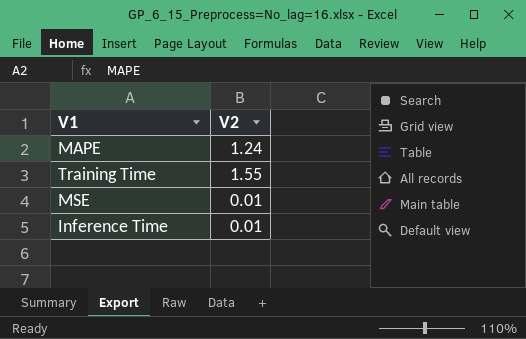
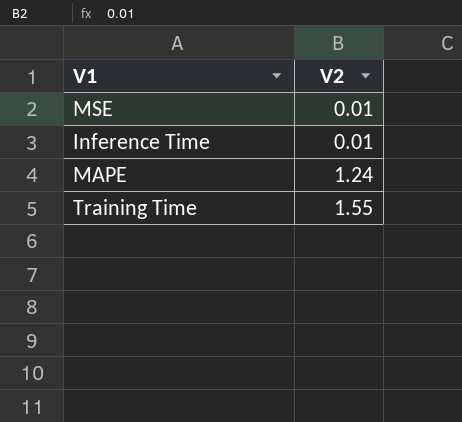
row order: none -> V2 ascending

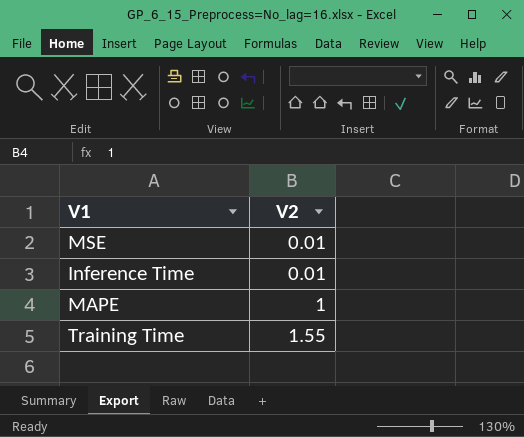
MAPE | V2: 1.24 -> 1

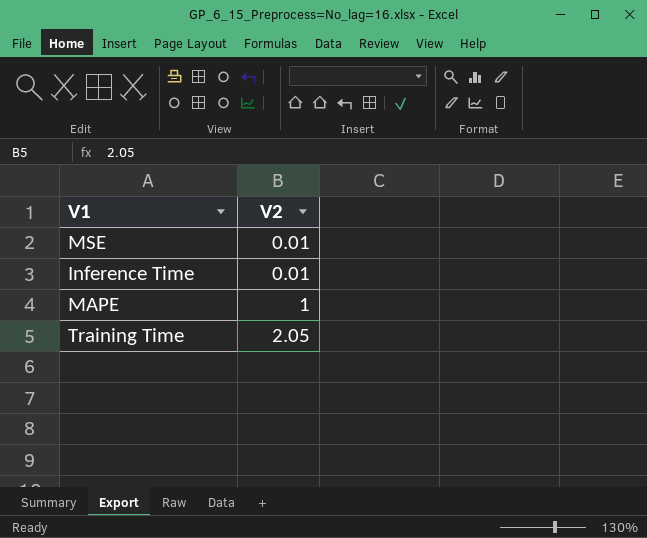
Training Time | V2: 1.55 -> 2.05

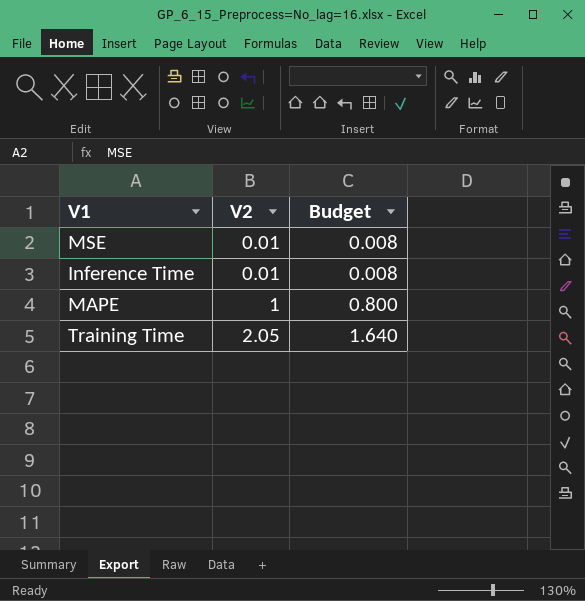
column Budget | formula: none -> [V2] * 0.8

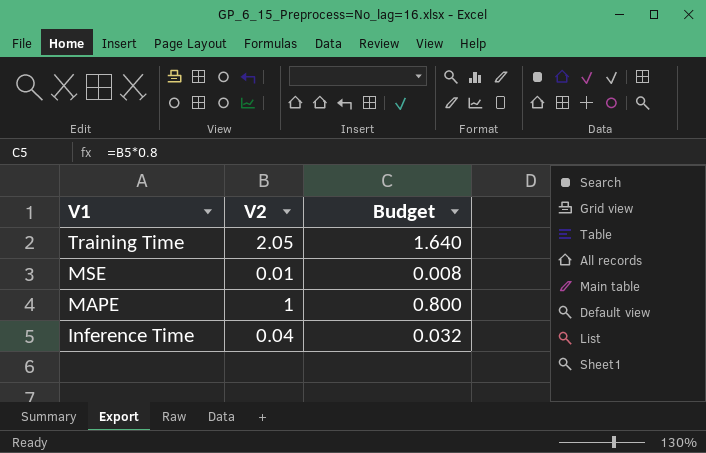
row order: V2 ascending -> V1 descending
Inference Time | V2: 0.01 -> 0.04
Inference Time | Budget: 0.008 -> 0.032

